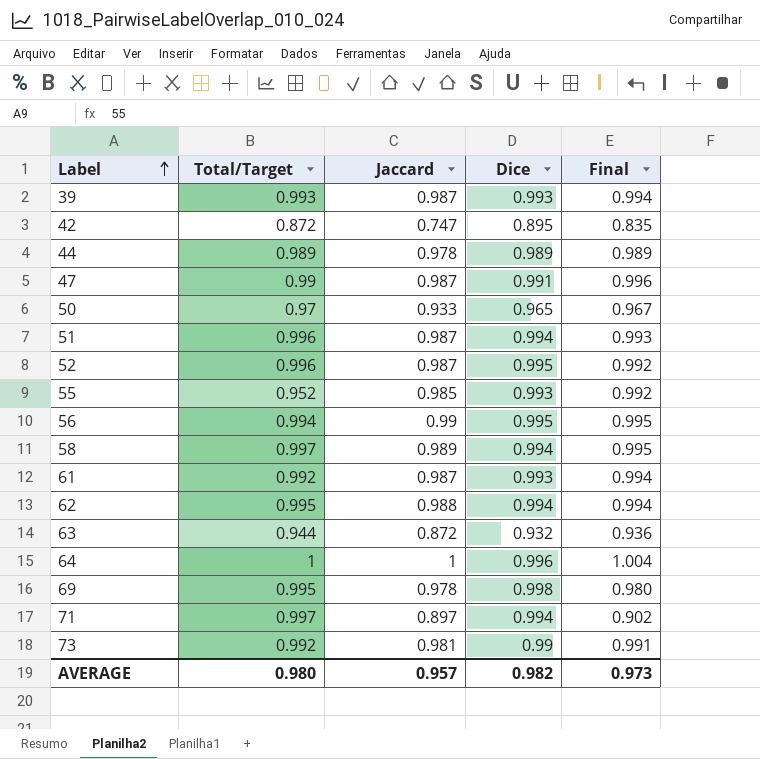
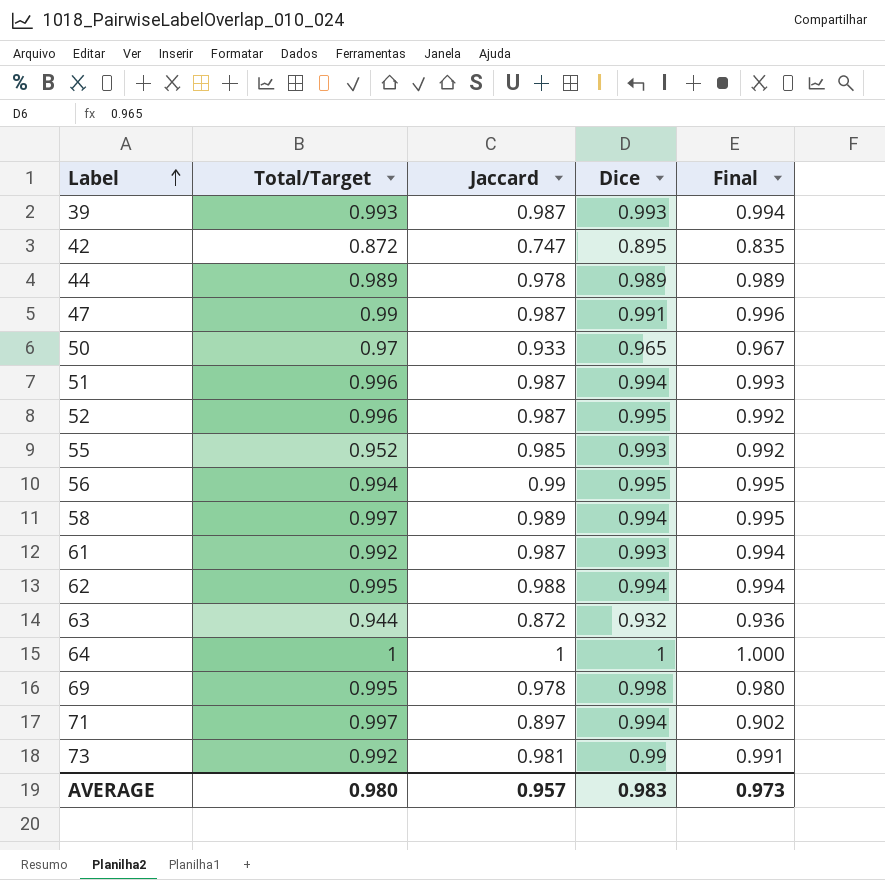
64 | Dice: 0.996 -> 1
64 | Final: 1.004 -> 1.000
AVERAGE | Dice: 0.982 -> 0.983

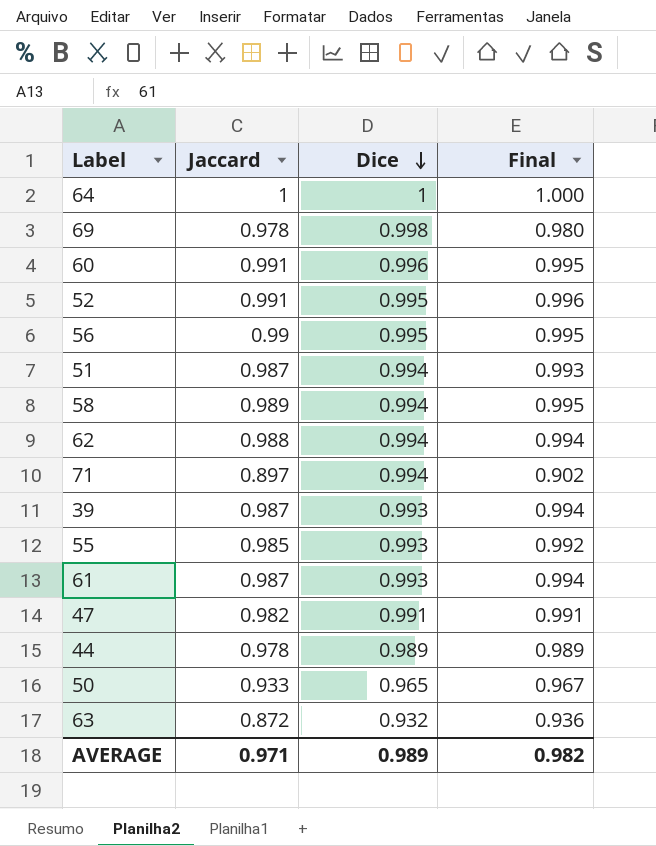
row order: Label ascending -> Dice descending
column Total/Target | position: 2 -> none
row 42: 0.872 | 0.747 | 0.895 | 0.835 -> none
row 73: 0.992 | 0.981 | 0.99 | 0.991 -> none
row 60: none -> 0.991 | 0.996 | 0.995
52 | Jaccard: 0.987 -> 0.991
52 | Final: 0.992 -> 0.996
47 | Jaccard: 0.987 -> 0.982
47 | Final: 0.996 -> 0.991
AVERAGE | Jaccard: 0.957 -> 0.971
AVERAGE | Dice: 0.983 -> 0.989
AVERAGE | Final: 0.973 -> 0.982

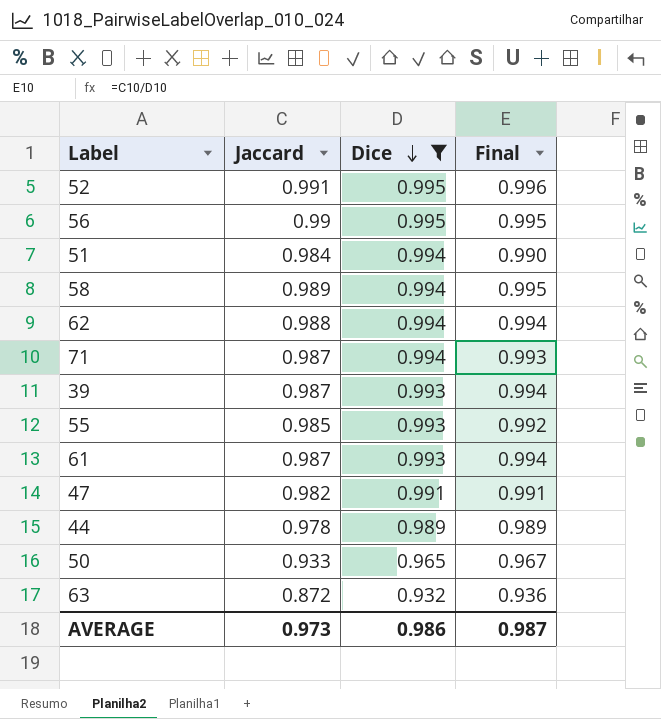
filter: none -> Dice <= 0.995
51 | Jaccard: 0.987 -> 0.984
51 | Final: 0.993 -> 0.990
71 | Jaccard: 0.897 -> 0.987
71 | Final: 0.902 -> 0.993
AVERAGE | Jaccard: 0.971 -> 0.973
AVERAGE | Dice: 0.989 -> 0.986
AVERAGE | Final: 0.982 -> 0.987

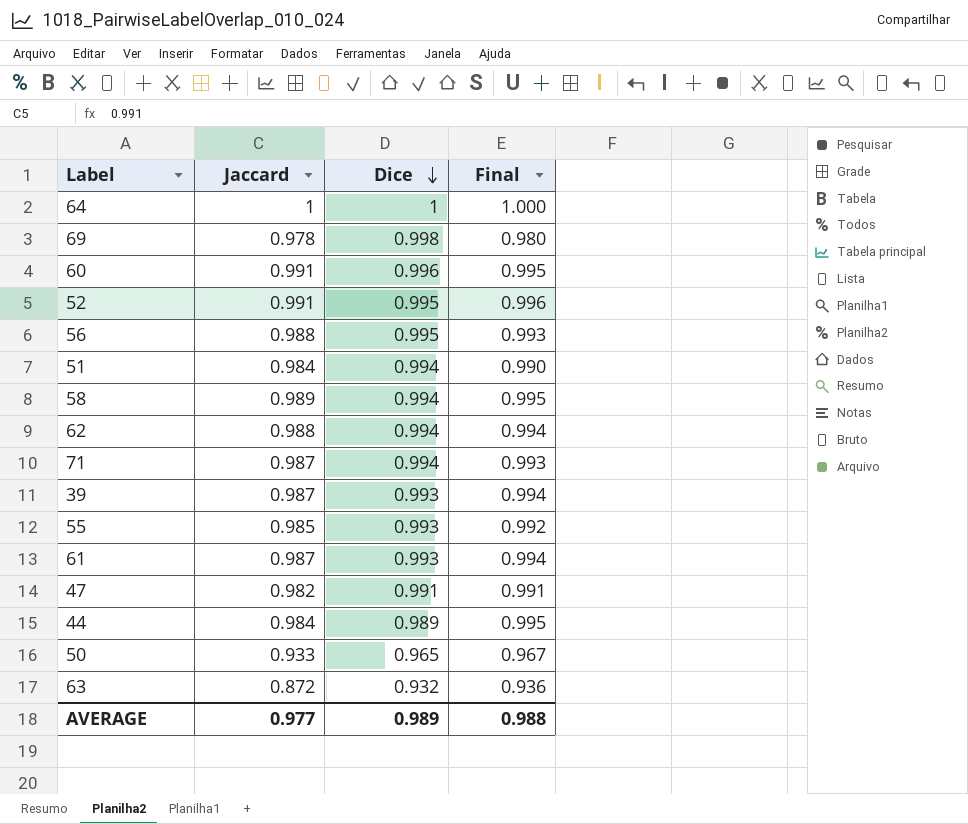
filter: Dice <= 0.995 -> none
56 | Jaccard: 0.99 -> 0.988
56 | Final: 0.995 -> 0.993
44 | Jaccard: 0.978 -> 0.984
44 | Final: 0.989 -> 0.995
AVERAGE | Jaccard: 0.973 -> 0.977
AVERAGE | Dice: 0.986 -> 0.989
AVERAGE | Final: 0.987 -> 0.988

